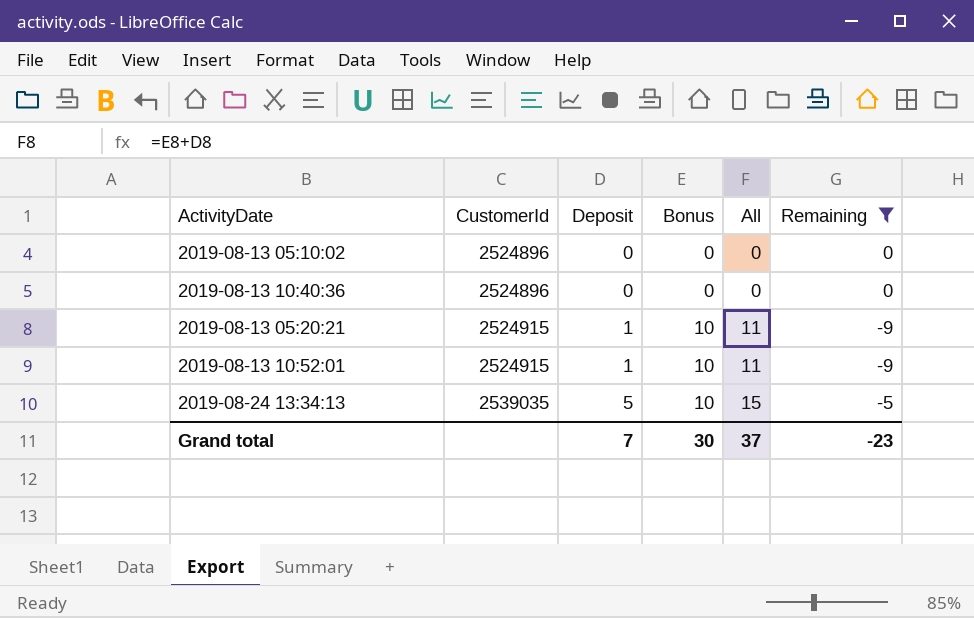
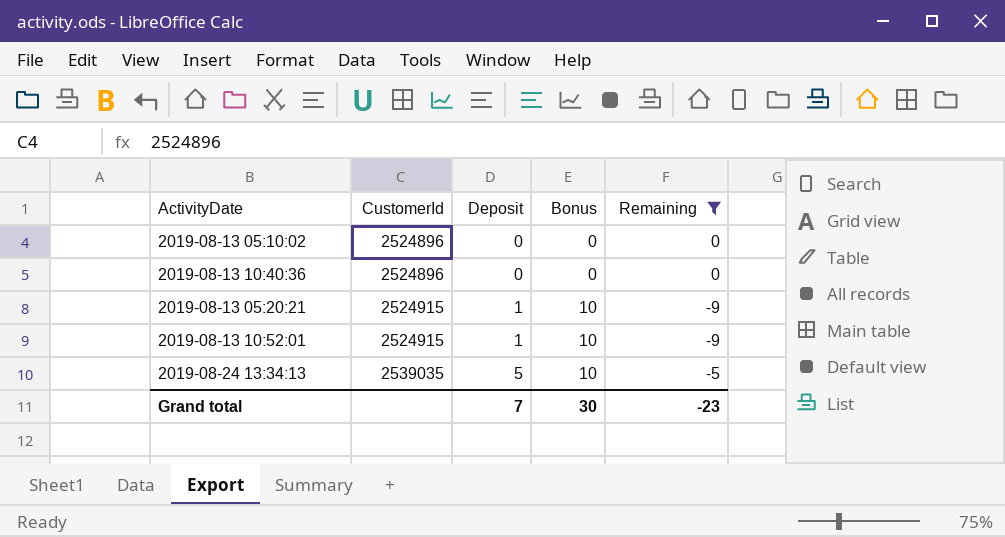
column All | formula: [Deposit] + [Bonus] -> none

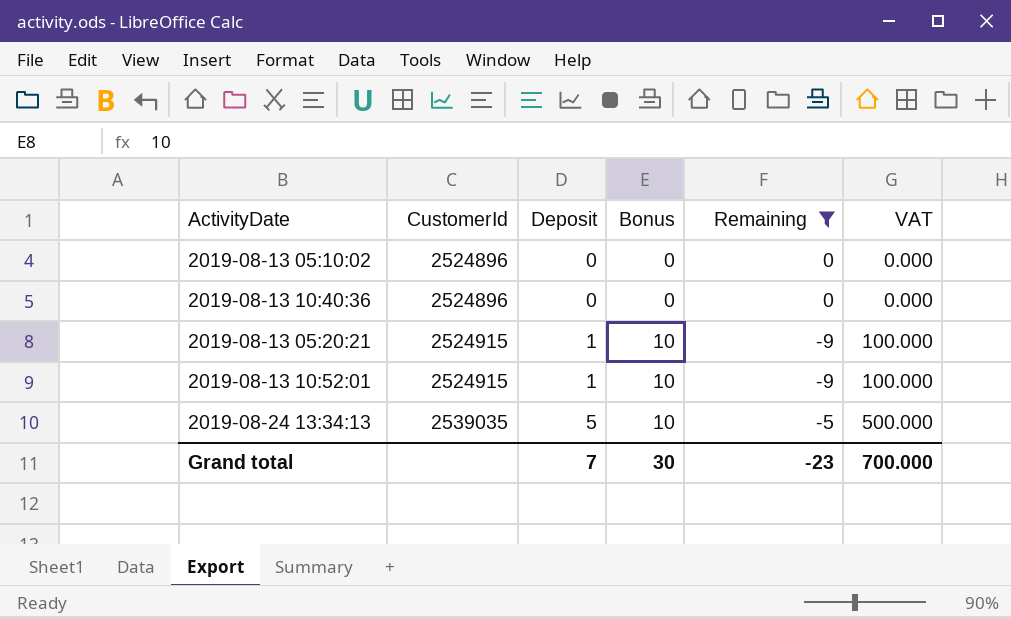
column VAT | formula: none -> [Deposit] * 100

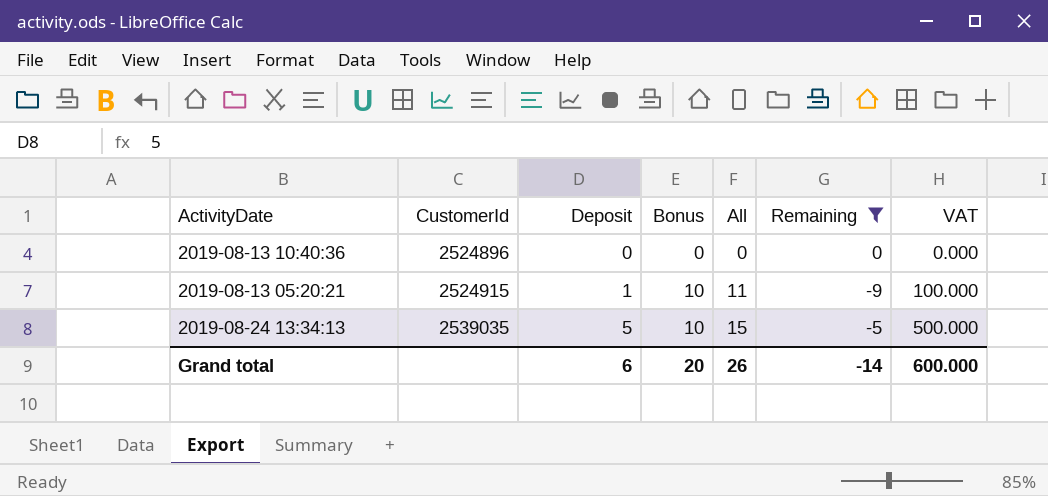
column All | formula: none -> [Deposit] + [Bonus]
row 2019-08-13 05:10:02: 2524896 | 0 | 0 | 0 | 0.000 -> none
row 2019-08-13 10:52:01: 2524915 | 1 | 10 | -9 | 100.000 -> none
Grand total | Deposit: 7 -> 6
Grand total | Bonus: 30 -> 20
Grand total | Remaining: -23 -> -14
Grand total | VAT: 700.000 -> 600.000

